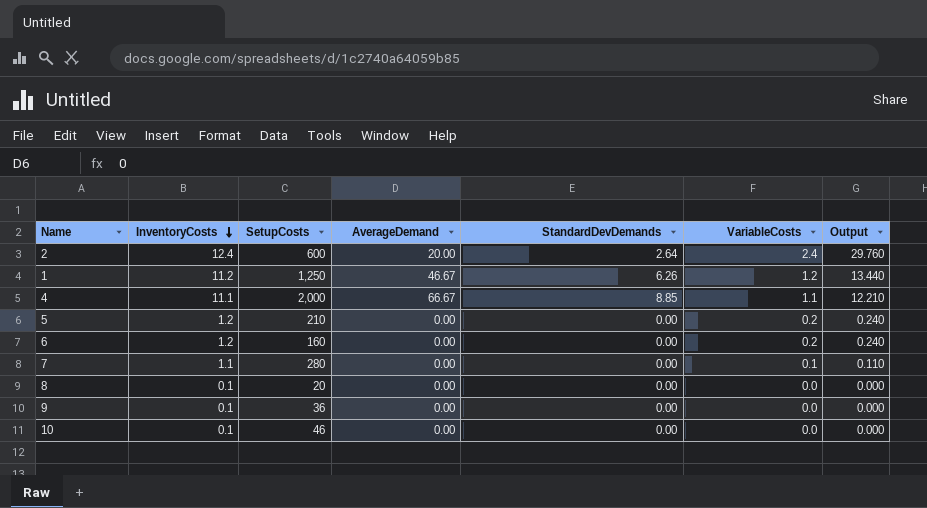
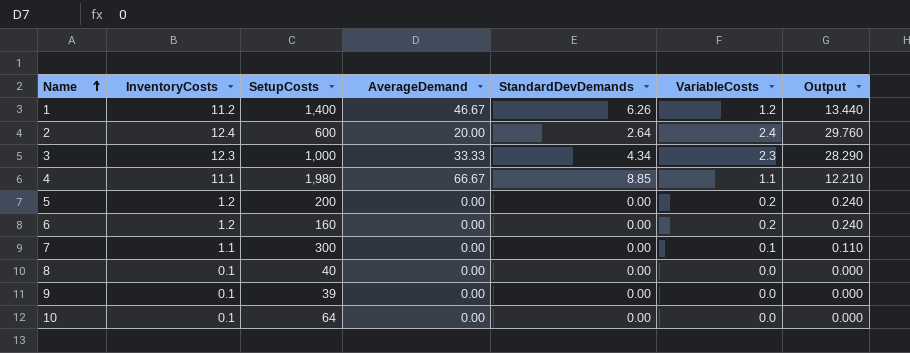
row order: InventoryCosts descending -> Name ascending
1 | SetupCosts: 1,250 -> 1,400
row 3: none -> 12.3 | 1,000 | 33.33 | 4.34 | 2.3 | 28.290
4 | SetupCosts: 2,000 -> 1,980
5 | SetupCosts: 210 -> 200
7 | SetupCosts: 280 -> 300
8 | SetupCosts: 20 -> 40
9 | SetupCosts: 36 -> 39
10 | SetupCosts: 46 -> 64

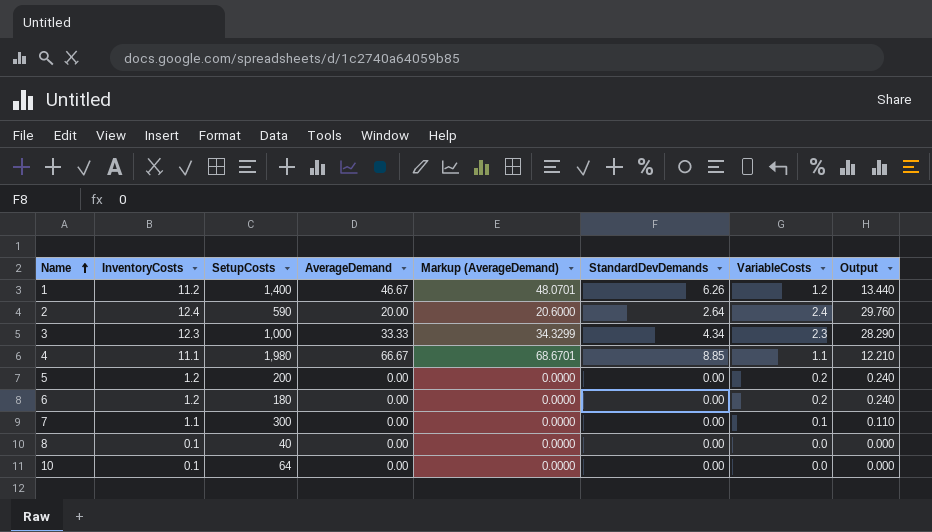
column Markup (AverageDemand) | formula: none -> [AverageDemand] * 1.03
row 9: 0.1 | 39 | 0.00 | 0.00 | 0.0 | 0.000 -> none
2 | SetupCosts: 600 -> 590
6 | SetupCosts: 160 -> 180

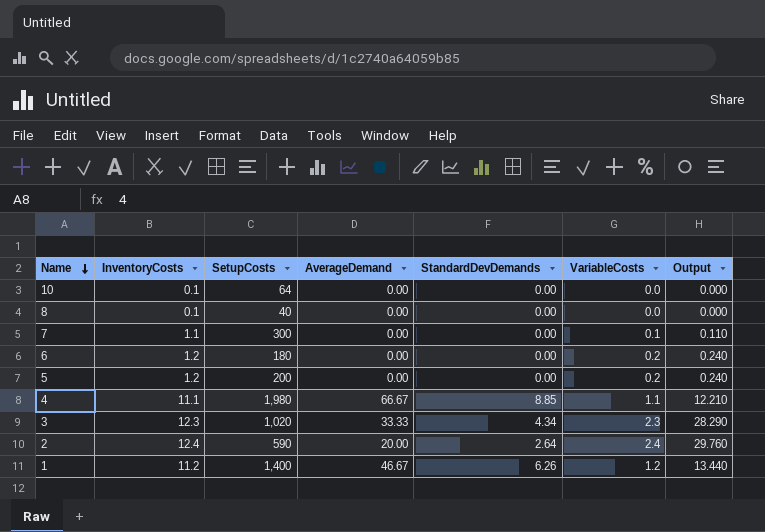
row order: Name ascending -> Name descending
column Markup (AverageDemand) | formula: [AverageDemand] * 1.03 -> none
3 | SetupCosts: 1,000 -> 1,020

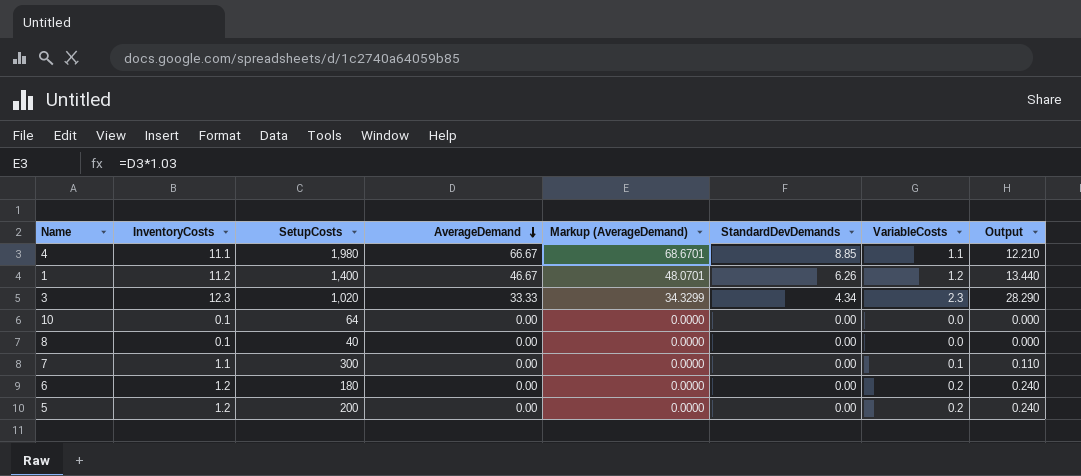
row order: Name descending -> AverageDemand descending
column Markup (AverageDemand) | formula: none -> [AverageDemand] * 1.03
row 2: 12.4 | 590 | 20.00 | 2.64 | 2.4 | 29.760 -> none

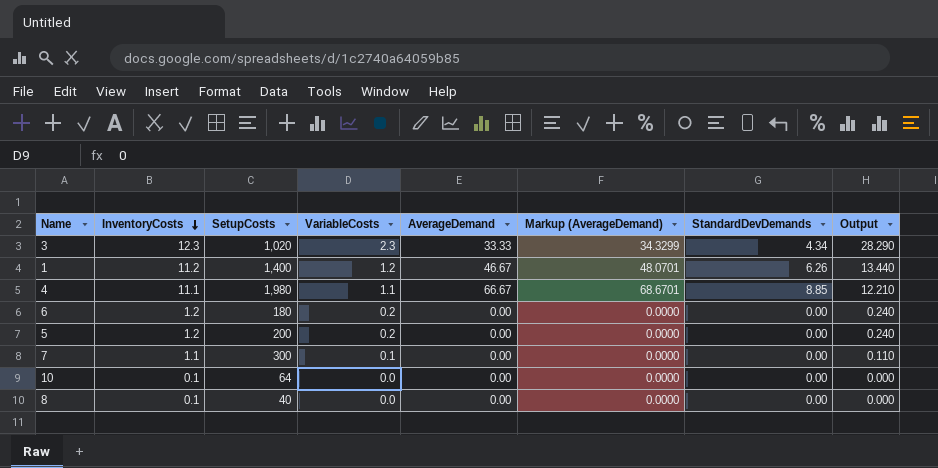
row order: AverageDemand descending -> InventoryCosts descending
column VariableCosts | position: 7 -> 4

